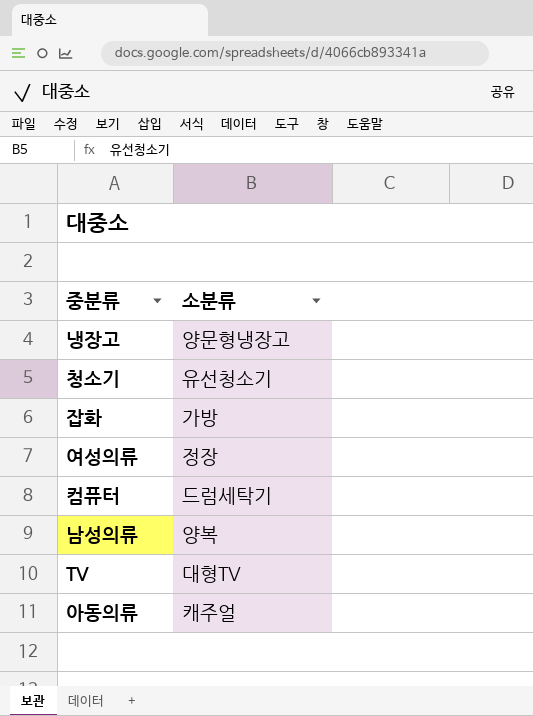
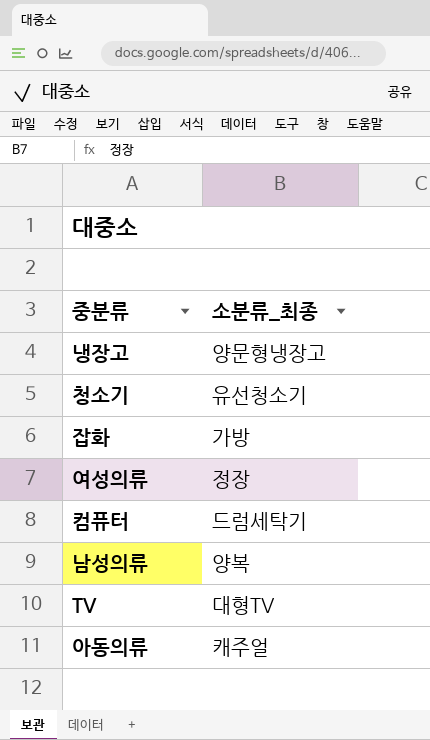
column name: 소분류 -> 소분류_최종

